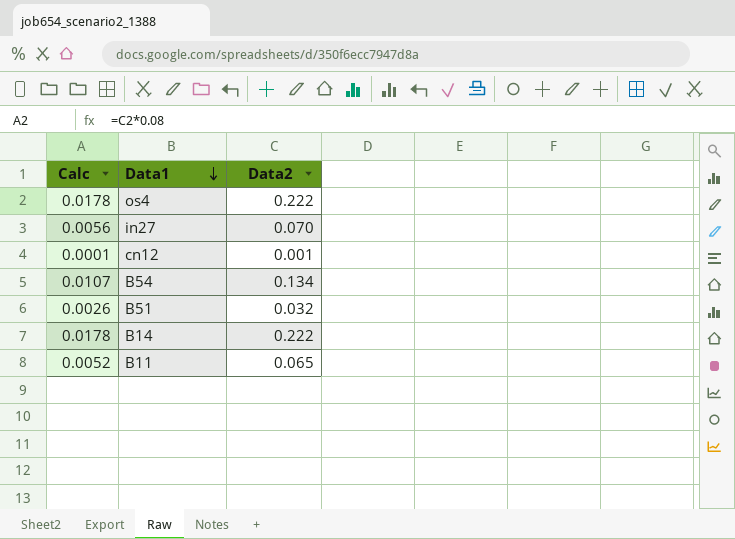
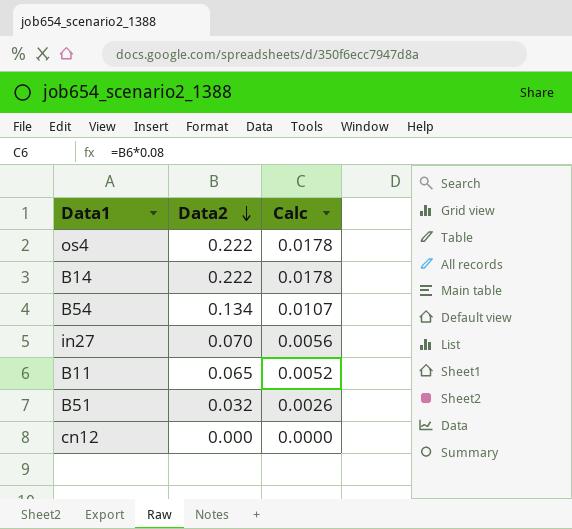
row order: Data1 descending -> Data2 descending
column Calc | position: 1 -> 3
cn12 | Data2: 0.001 -> 0.000
cn12 | Calc: 0.0001 -> 0.0000

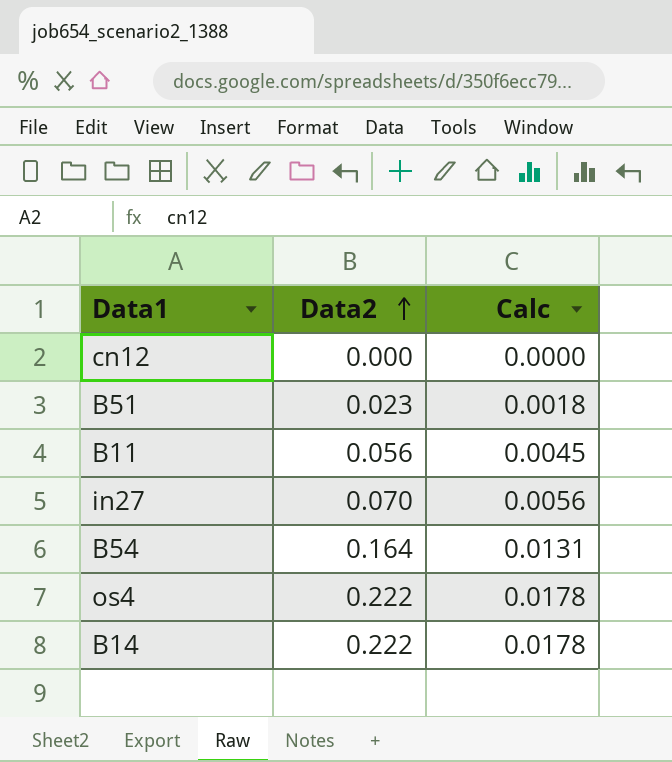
row order: Data2 descending -> Data2 ascending
B51 | Data2: 0.032 -> 0.023
B51 | Calc: 0.0026 -> 0.0018
B11 | Data2: 0.065 -> 0.056
B11 | Calc: 0.0052 -> 0.0045
B54 | Data2: 0.134 -> 0.164
B54 | Calc: 0.0107 -> 0.0131

